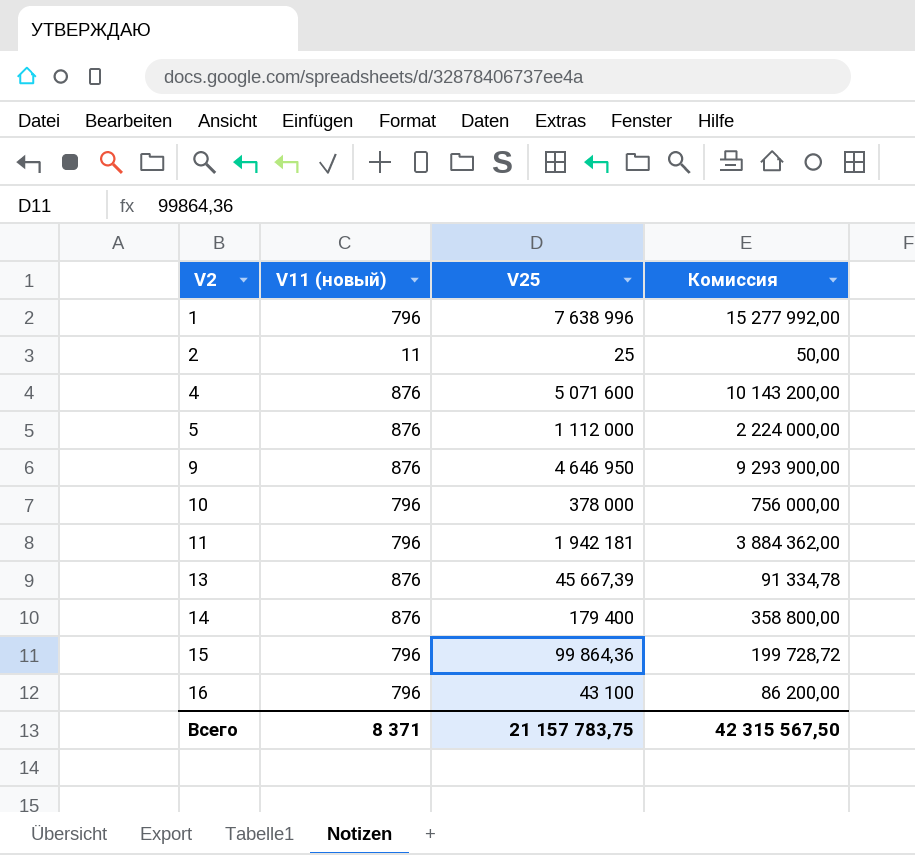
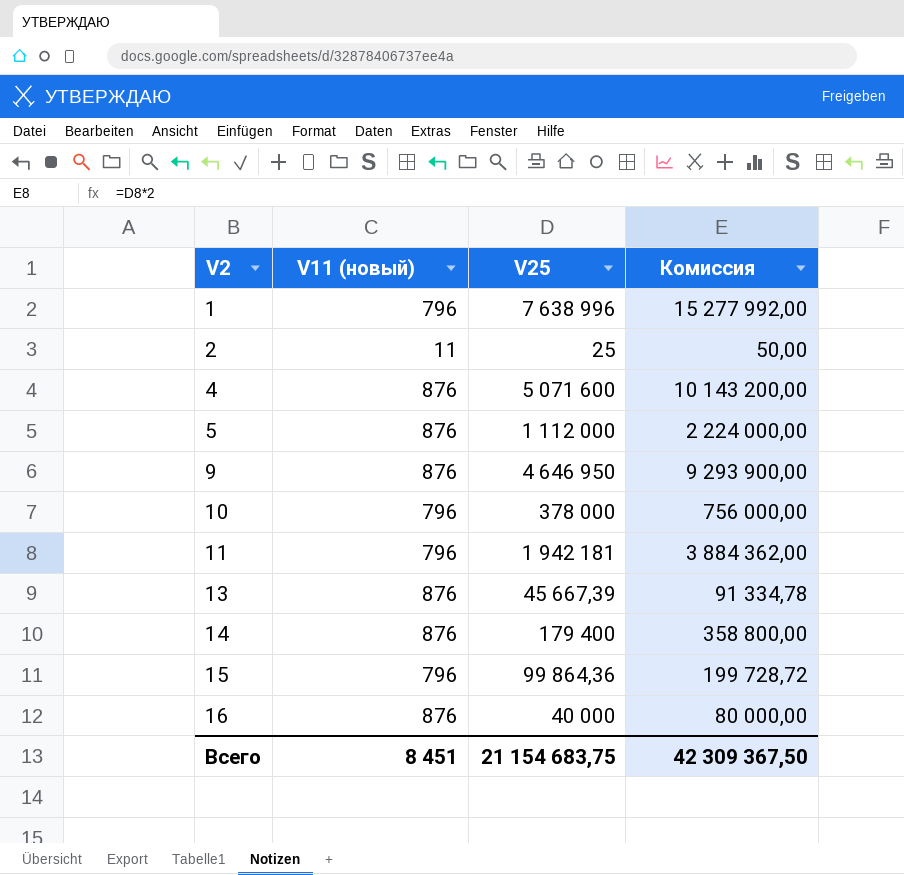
16 | V11 (новый): 796 -> 876
16 | V25: 43 100 -> 40 000
16 | Комиссия: 86 200,00 -> 80 000,00
Всего | V11 (новый): 8 371 -> 8 451
Всего | V25: 21 157 783,75 -> 21 154 683,75
Всего | Комиссия: 42 315 567,50 -> 42 309 367,50

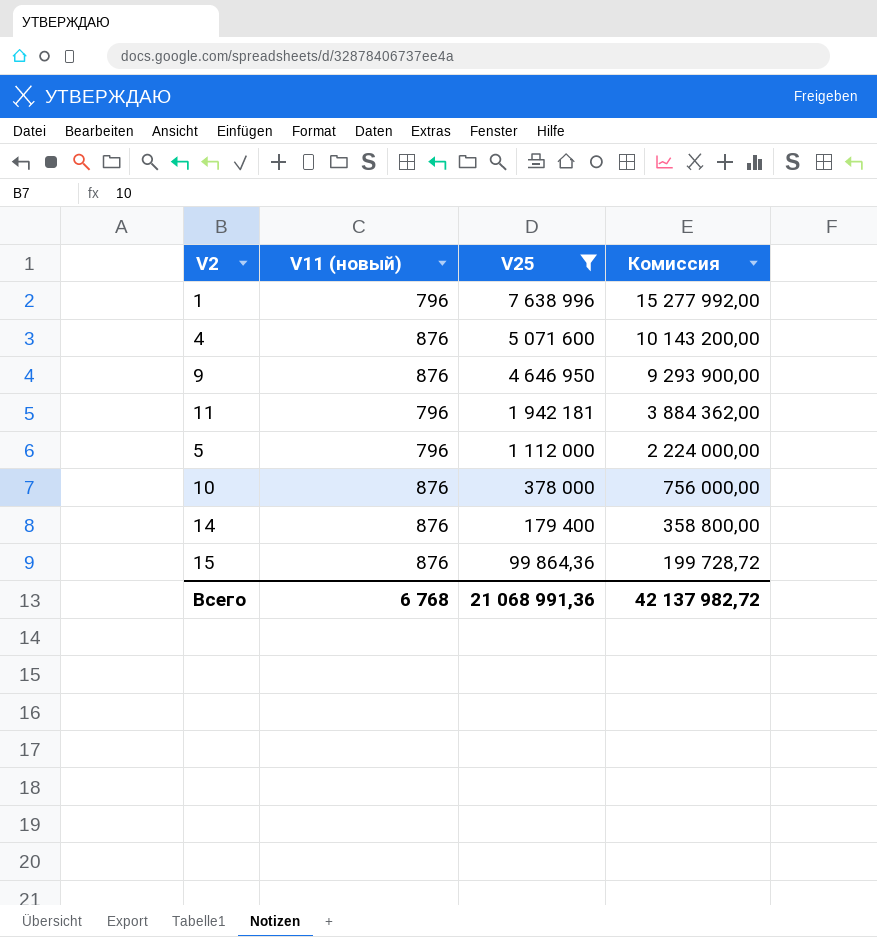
filter: none -> V25 >= 99 864,36
row order: V2 ascending -> V25 descending
5 | V11 (новый): 876 -> 796
10 | V11 (новый): 796 -> 876
15 | V11 (новый): 796 -> 876
Всего | V11 (новый): 8 451 -> 6 768
Всего | V25: 21 154 683,75 -> 21 068 991,36
Всего | Комиссия: 42 309 367,50 -> 42 137 982,72

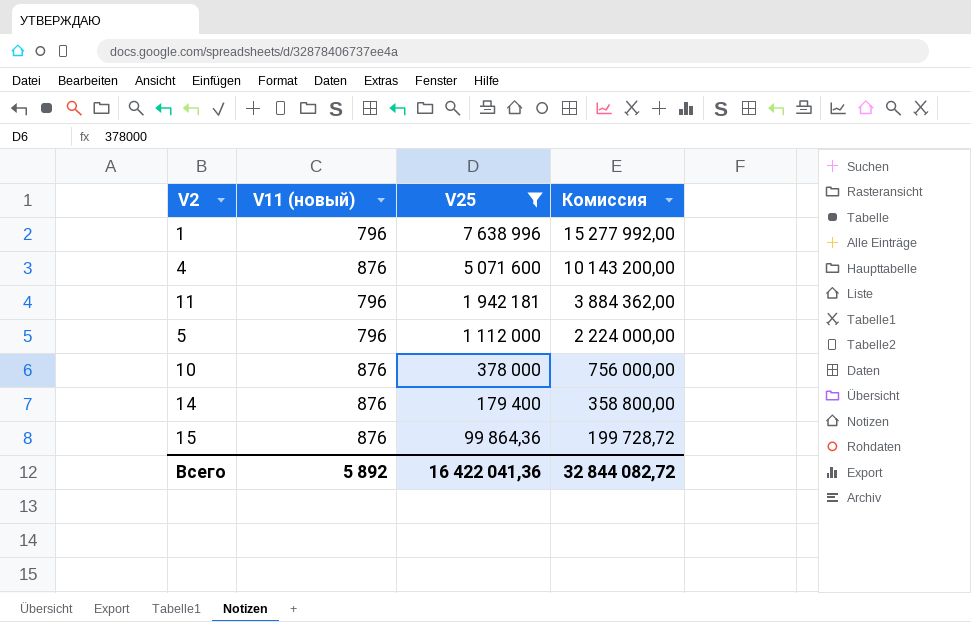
row 9: 876 | 4 646 950 | 9 293 900,00 -> none
Всего | V11 (новый): 6 768 -> 5 892
Всего | V25: 21 068 991,36 -> 16 422 041,36
Всего | Комиссия: 42 137 982,72 -> 32 844 082,72

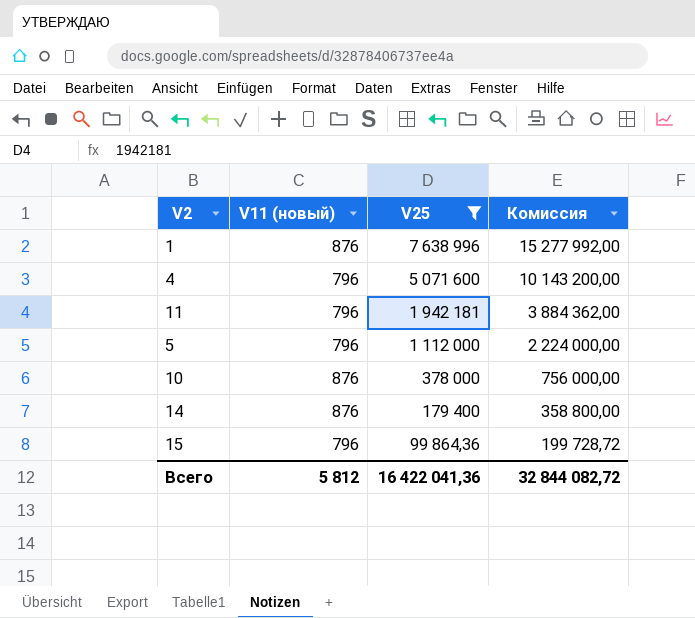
1 | V11 (новый): 796 -> 876
4 | V11 (новый): 876 -> 796
15 | V11 (новый): 876 -> 796
Всего | V11 (новый): 5 892 -> 5 812

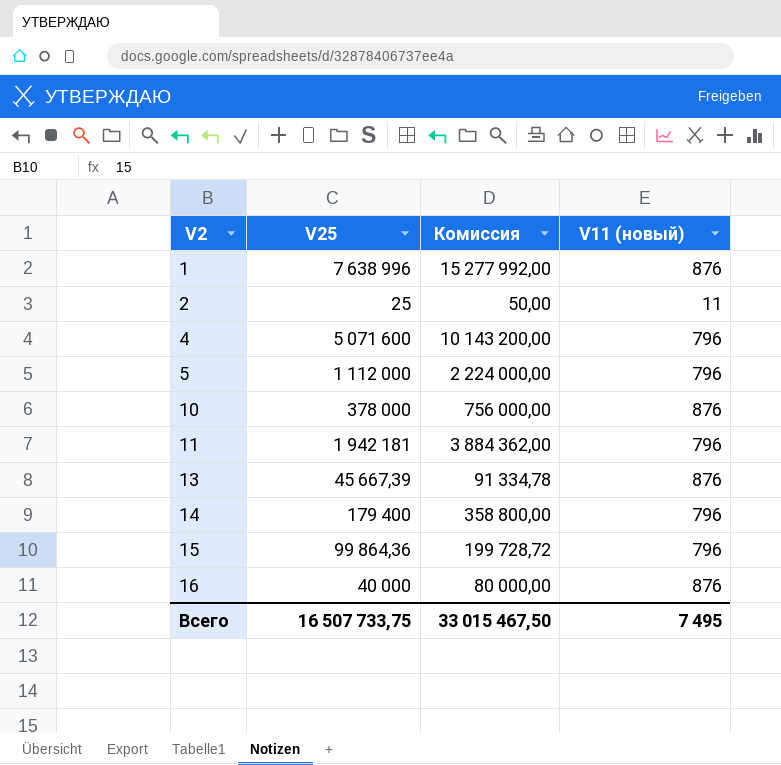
filter: V25 >= 99 864,36 -> none
row order: V25 descending -> V2 ascending
column V11 (новый) | position: 2 -> 4
14 | V11 (новый): 876 -> 796
Всего | V25: 16 422 041,36 -> 16 507 733,75
Всего | Комиссия: 32 844 082,72 -> 33 015 467,50
Всего | V11 (новый): 5 812 -> 7 495

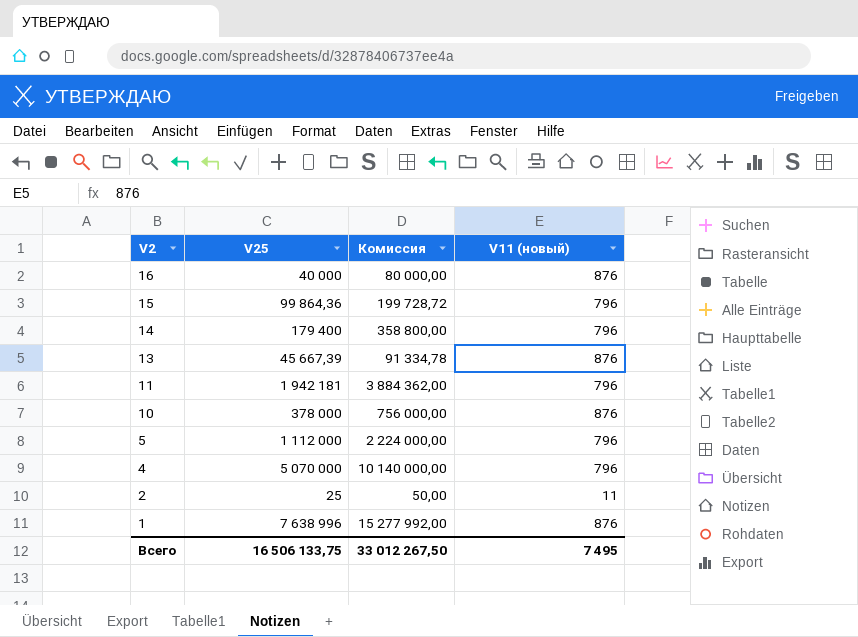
row order: V2 ascending -> V2 descending
4 | V25: 5 071 600 -> 5 070 000
4 | Комиссия: 10 143 200,00 -> 10 140 000,00
Всего | V25: 16 507 733,75 -> 16 506 133,75
Всего | Комиссия: 33 015 467,50 -> 33 012 267,50

